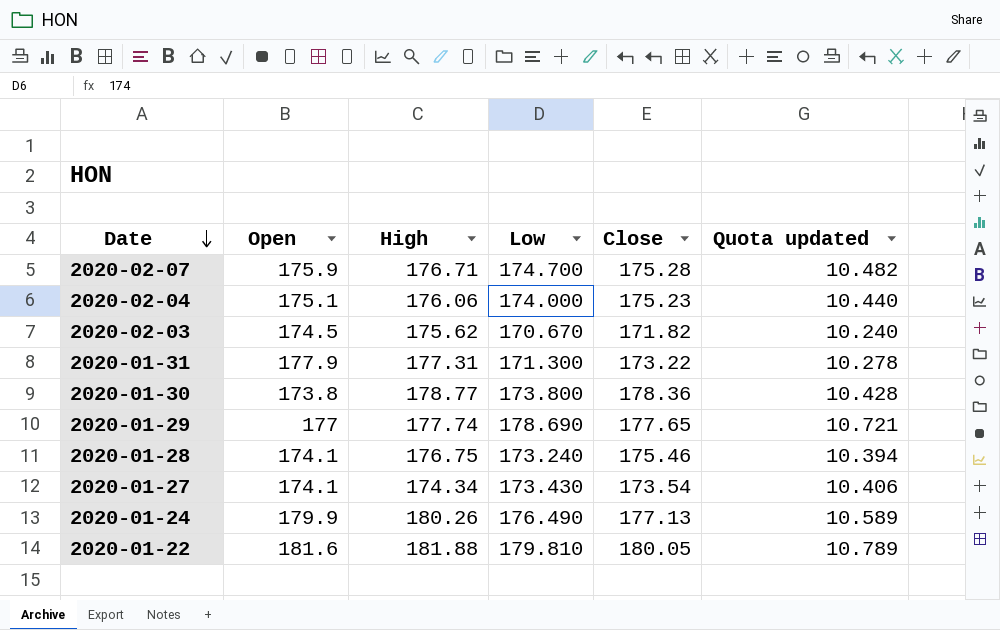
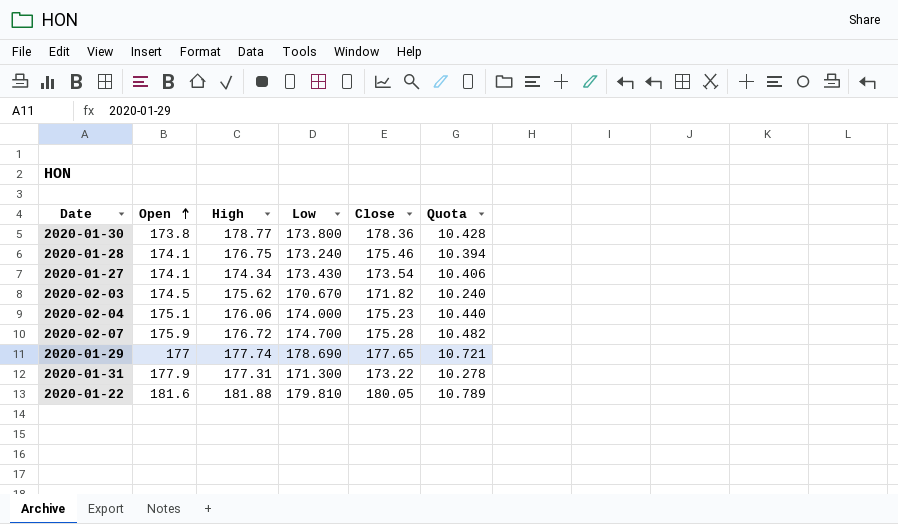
row order: Date descending -> Open ascending
column name: Quota updated -> Quota
row 2020-01-24: 179.9 | 180.26 | 176.490 | 177.13 | 10.589 -> none
2020-02-07 | High: 176.71 -> 176.72

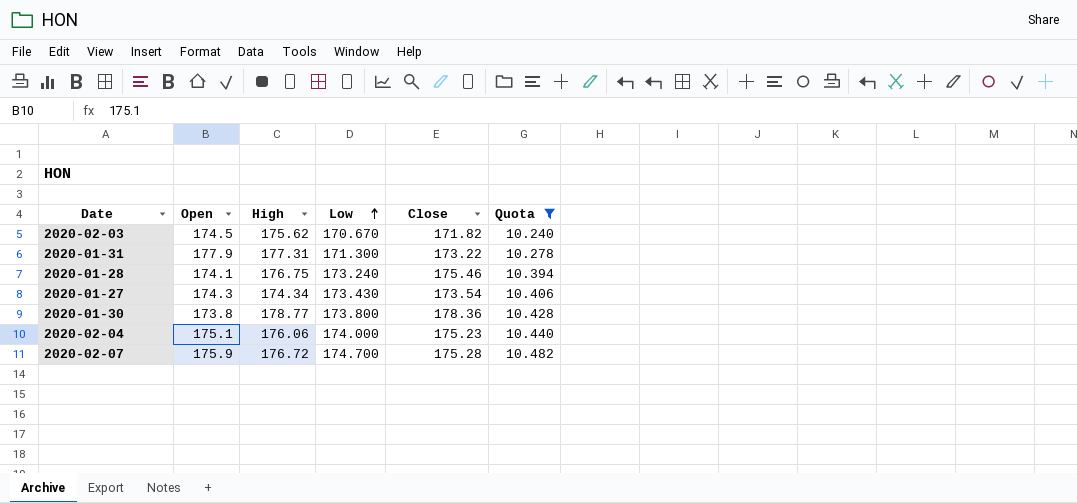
filter: none -> Quota <= 10.482
row order: Open ascending -> Low ascending
2020-01-27 | Open: 174.1 -> 174.3

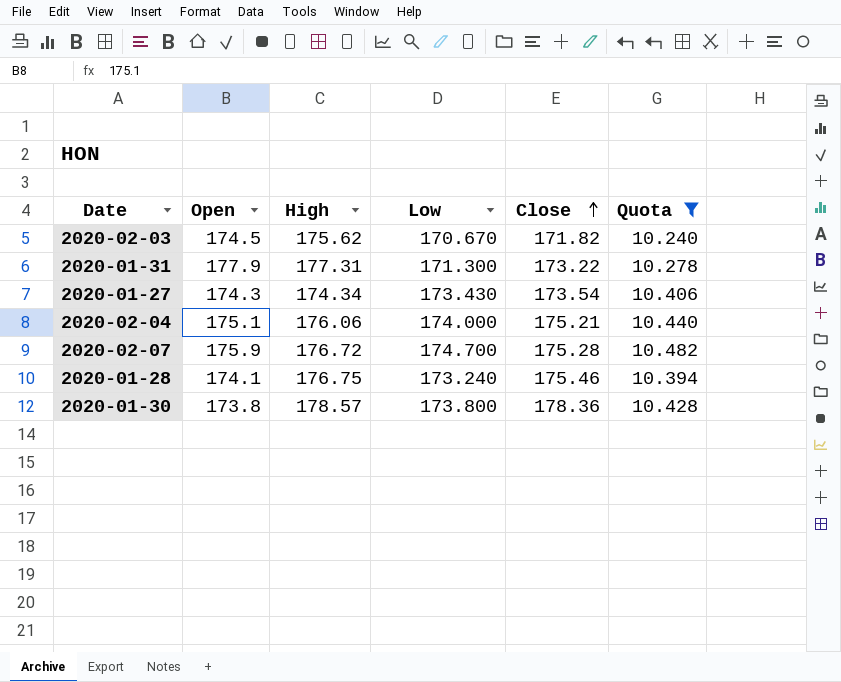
row order: Low ascending -> Close ascending
2020-02-04 | Close: 175.23 -> 175.21
2020-01-30 | High: 178.77 -> 178.57

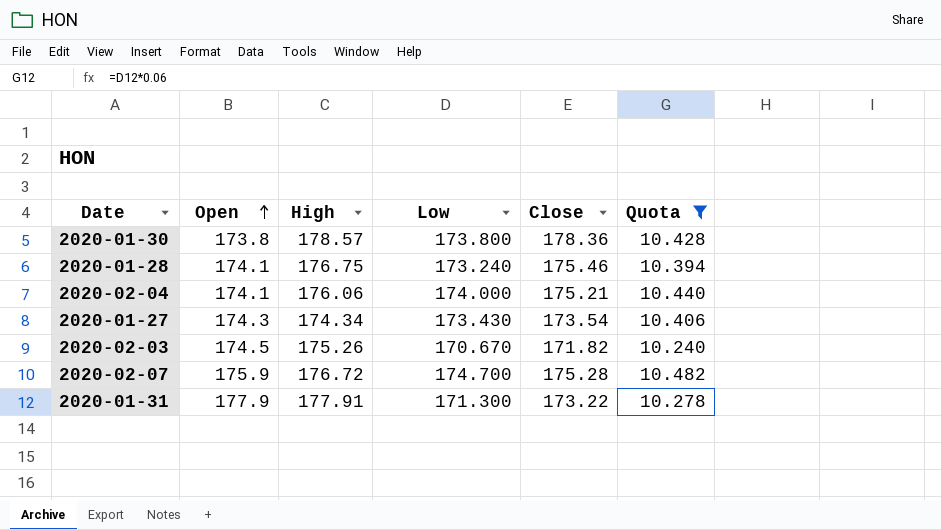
row order: Close ascending -> Open ascending
2020-02-04 | Open: 175.1 -> 174.1
2020-02-03 | High: 175.62 -> 175.26
2020-01-31 | High: 177.31 -> 177.91

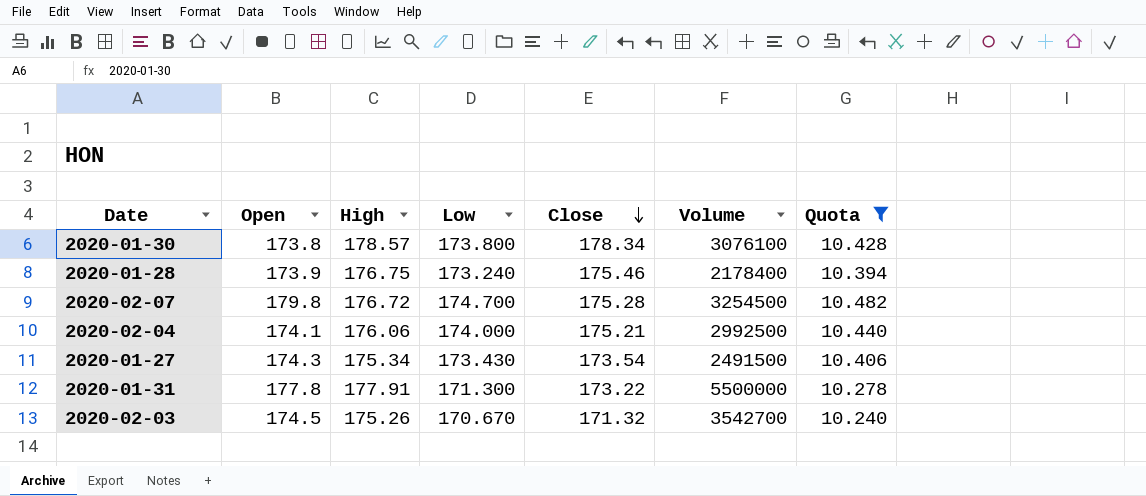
row order: Open ascending -> Close descending
column Volume | position: none -> 6
2020-01-30 | Close: 178.36 -> 178.34
2020-01-28 | Open: 174.1 -> 173.9
2020-02-07 | Open: 175.9 -> 179.8
2020-01-27 | High: 174.34 -> 175.34
2020-01-31 | Open: 177.9 -> 177.8
2020-02-03 | Close: 171.82 -> 171.32

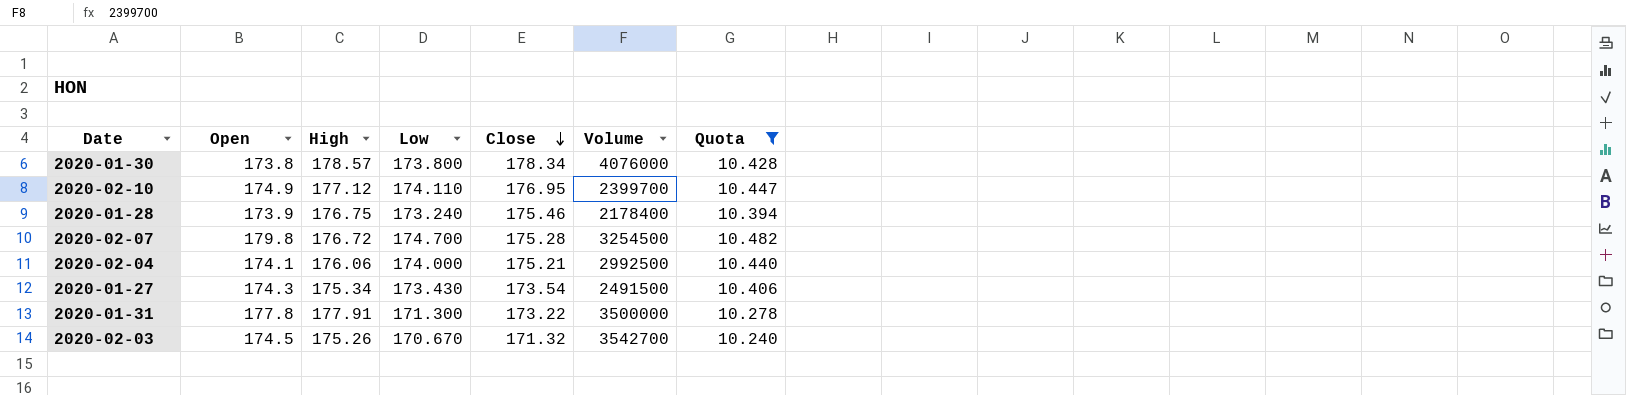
2020-01-30 | Volume: 3076100 -> 4076000
row 2020-02-10: none -> 174.9 | 177.12 | 174.110 | 176.95 | 2399700 | 10.447
2020-01-31 | Volume: 5500000 -> 3500000

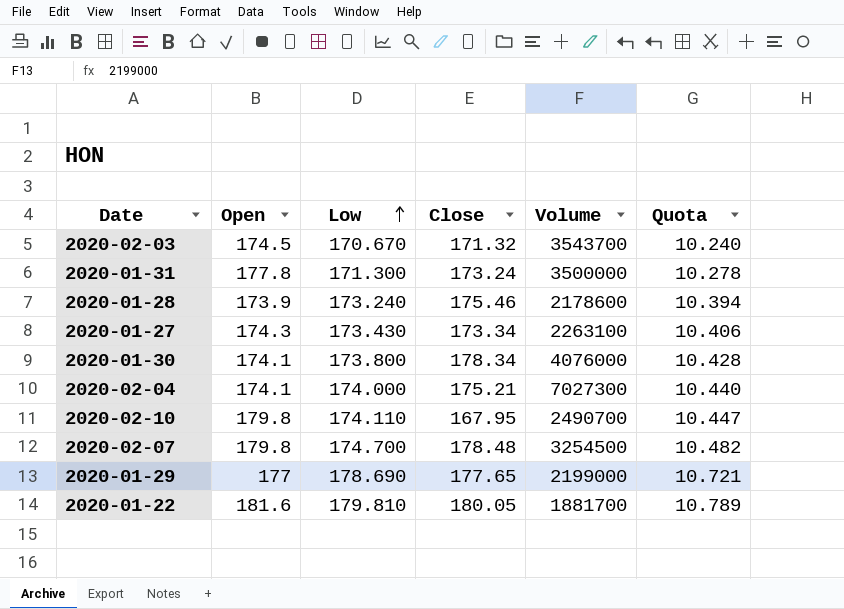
filter: Quota <= 10.482 -> none
row order: Close descending -> Low ascending
column High | position: 3 -> none
2020-02-03 | Volume: 3542700 -> 3543700
2020-01-31 | Close: 173.22 -> 173.24
2020-01-28 | Volume: 2178400 -> 2178600
2020-01-27 | Close: 173.54 -> 173.34
2020-01-27 | Volume: 2491500 -> 2263100
2020-01-30 | Open: 173.8 -> 174.1
2020-02-04 | Volume: 2992500 -> 7027300
2020-02-10 | Open: 174.9 -> 179.8
2020-02-10 | Close: 176.95 -> 167.95
2020-02-10 | Volume: 2399700 -> 2490700
2020-02-07 | Close: 175.28 -> 178.48

